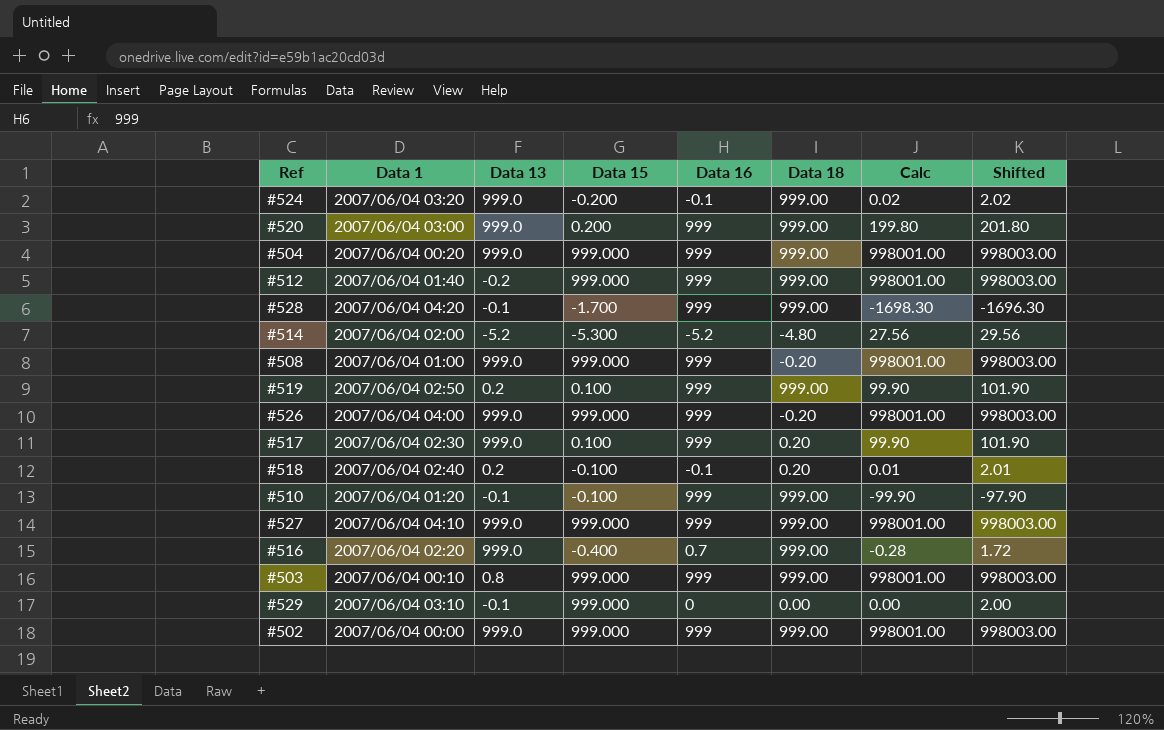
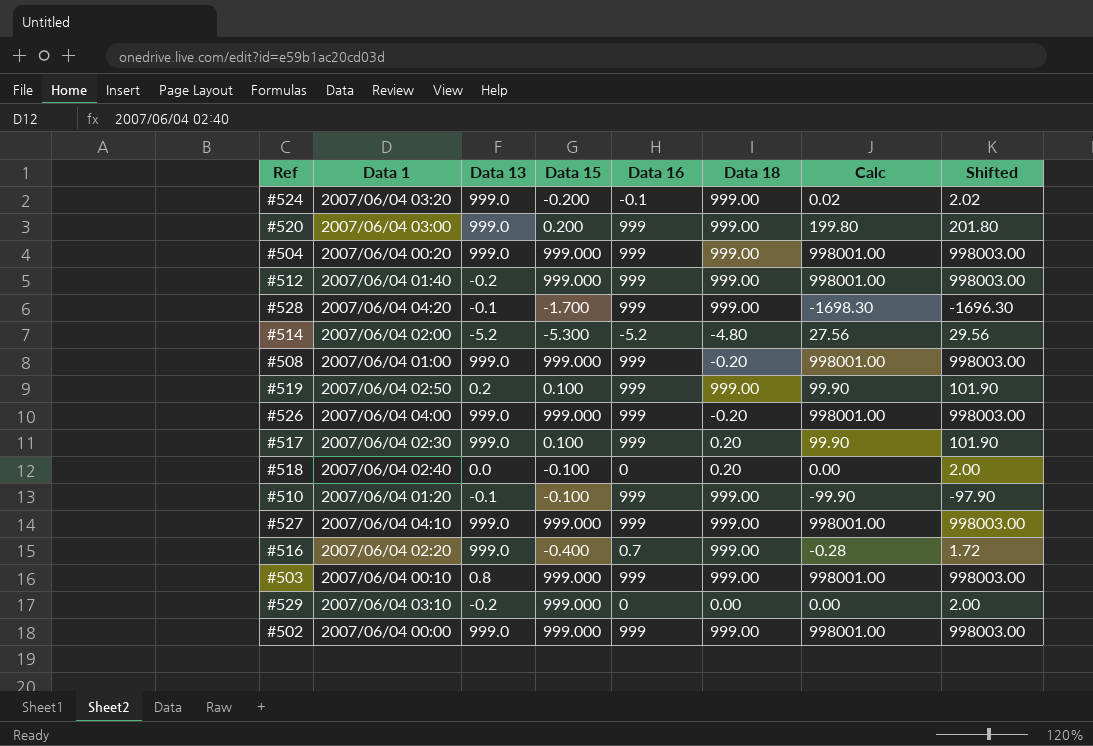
#518 | Data 13: 0.2 -> 0.0
#518 | Data 16: -0.1 -> 0
#518 | Calc: 0.01 -> 0.00
#518 | Shifted: 2.01 -> 2.00
#529 | Data 13: -0.1 -> -0.2

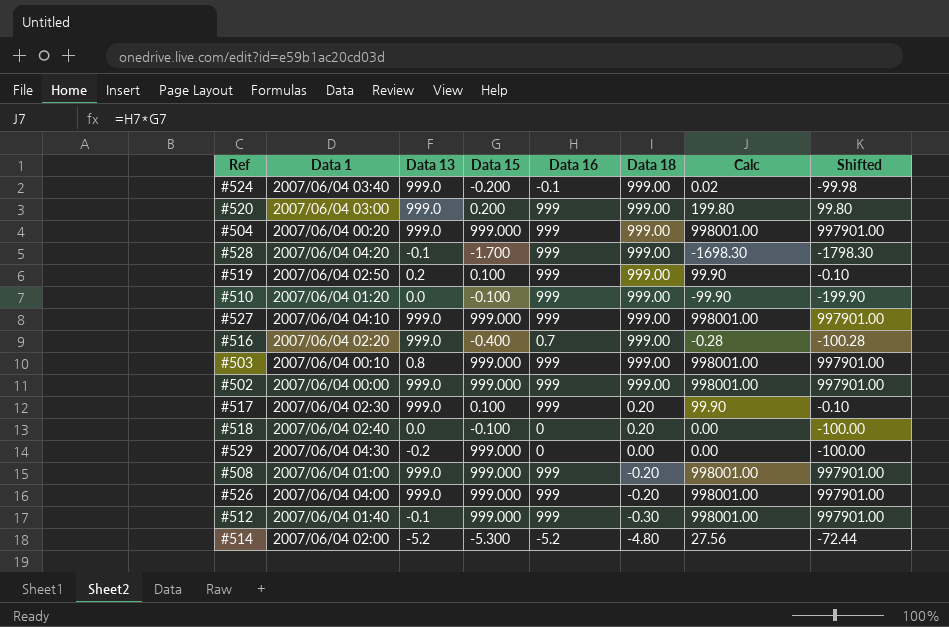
row order: none -> Data 18 descending
column Shifted | formula: [Calc] + 2 -> [Calc] - 100
#524 | Data 1: 2007/06/04 03:20 -> 2007/06/04 03:40
#510 | Data 13: -0.1 -> 0.0
#529 | Data 1: 2007/06/04 03:10 -> 2007/06/04 04:30
#512 | Data 13: -0.2 -> -0.1
#512 | Data 18: 999.00 -> -0.30

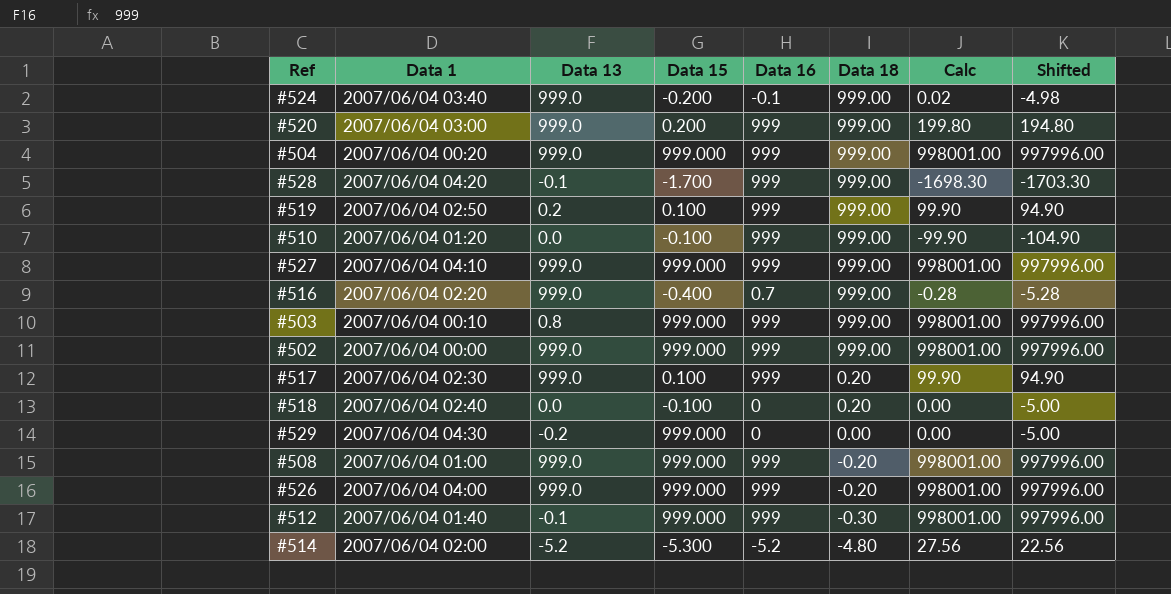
column Shifted | formula: [Calc] - 100 -> [Calc] - 5

